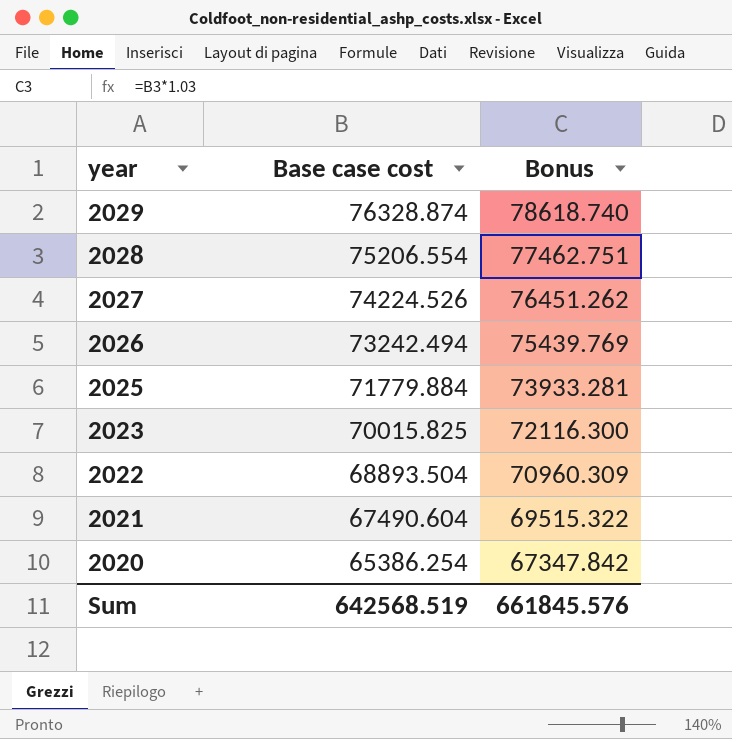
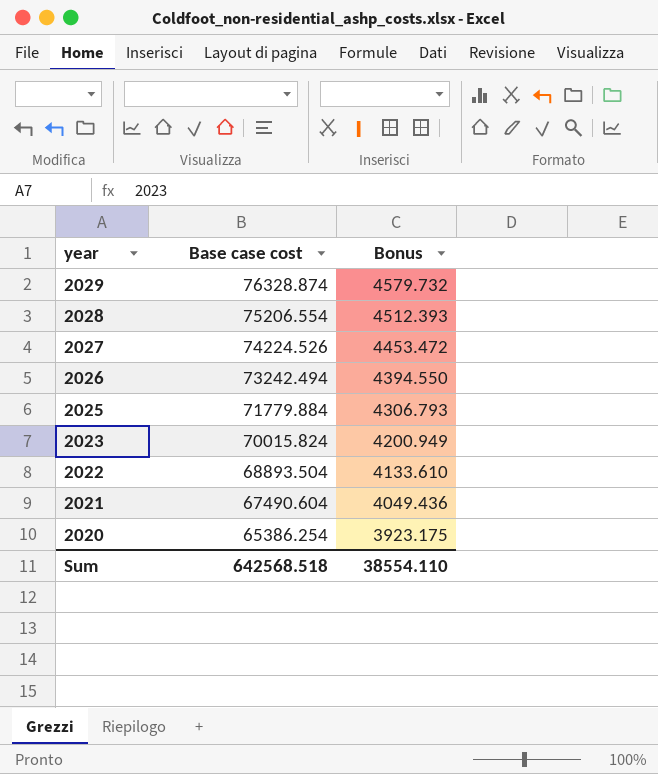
column Bonus | formula: [Base case cost] * 1.03 -> [Base case cost] * 0.06
2023 | Base case cost: 70015.825 -> 70015.824
Sum | Base case cost: 642568.519 -> 642568.518
Sum | Bonus: 661845.576 -> 38554.110

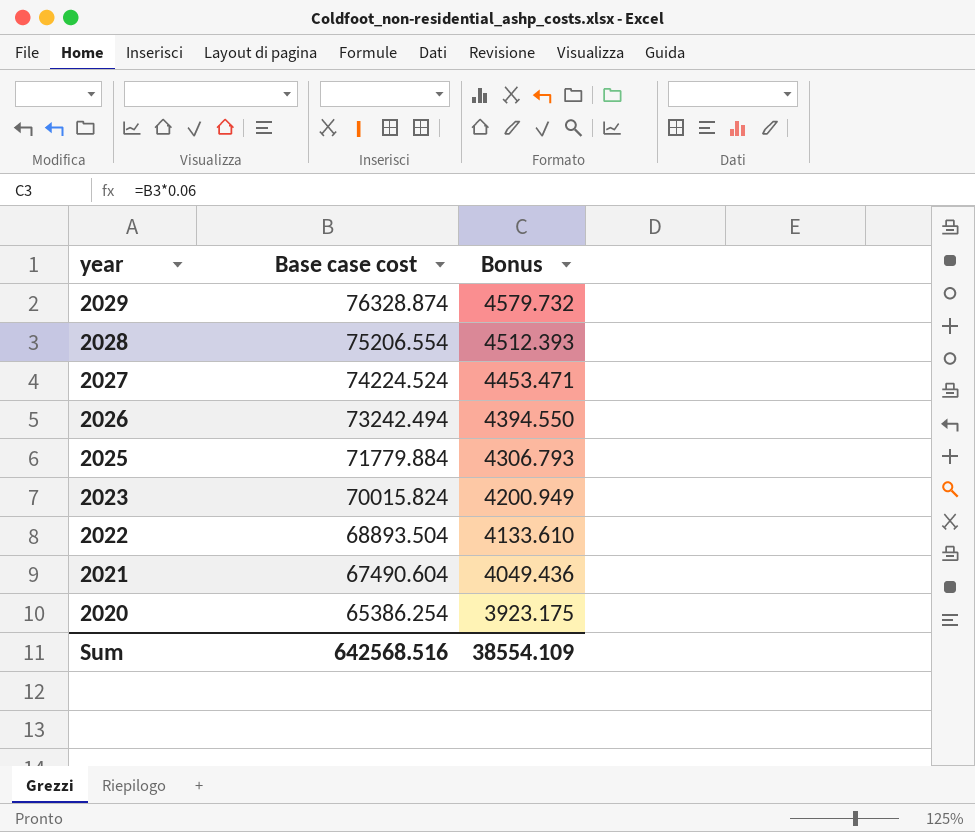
2027 | Base case cost: 74224.526 -> 74224.524
2027 | Bonus: 4453.472 -> 4453.471
Sum | Base case cost: 642568.518 -> 642568.516
Sum | Bonus: 38554.110 -> 38554.109

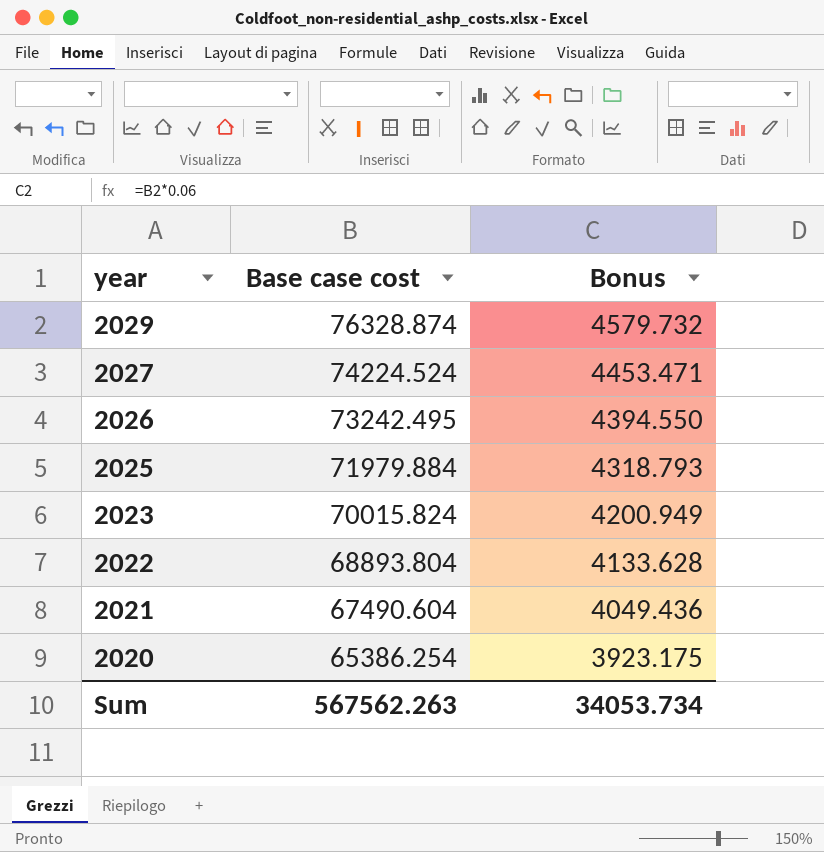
row 2028: 75206.554 | 4512.393 -> none
2026 | Base case cost: 73242.494 -> 73242.495
2025 | Base case cost: 71779.884 -> 71979.884
2025 | Bonus: 4306.793 -> 4318.793
2022 | Base case cost: 68893.504 -> 68893.804
2022 | Bonus: 4133.610 -> 4133.628
Sum | Base case cost: 642568.516 -> 567562.263
Sum | Bonus: 38554.109 -> 34053.734

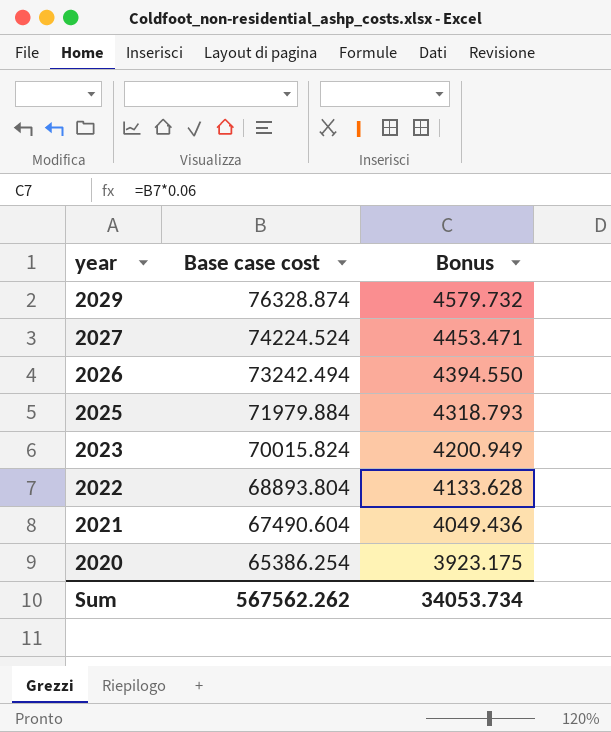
2026 | Base case cost: 73242.495 -> 73242.494
Sum | Base case cost: 567562.263 -> 567562.262

